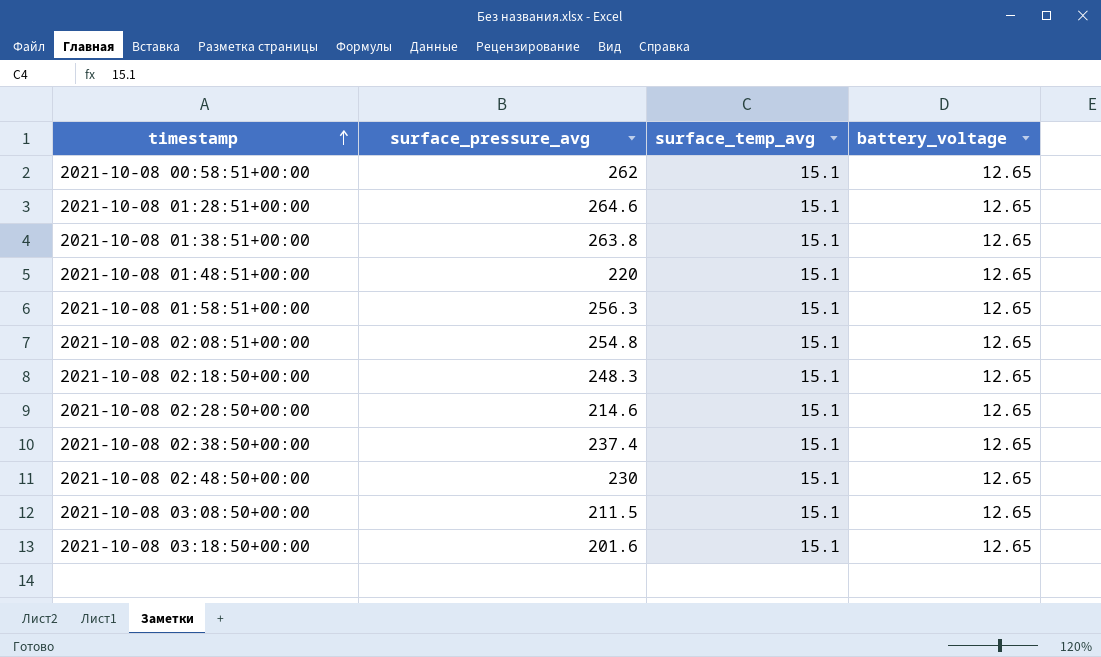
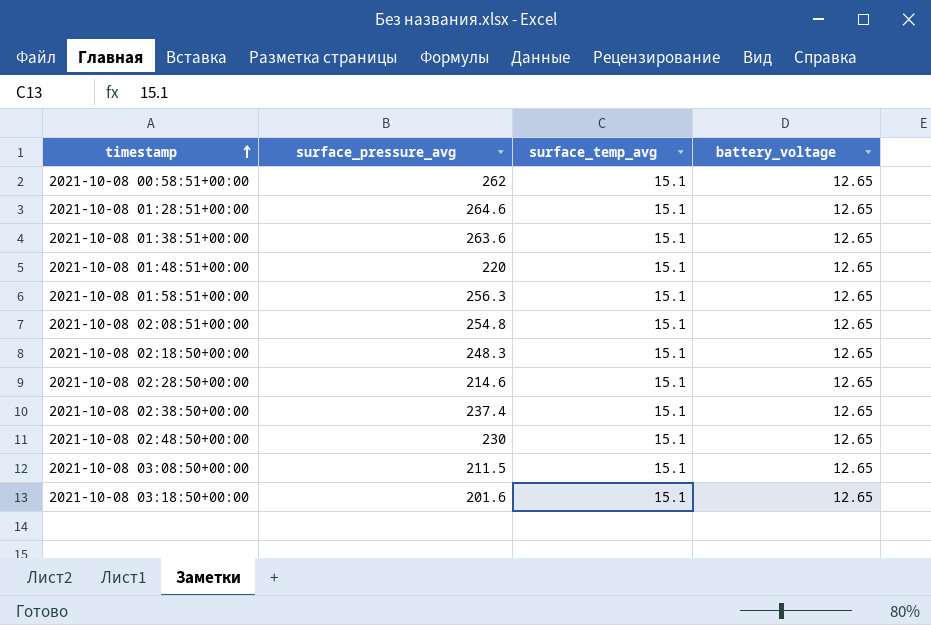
2021-10-08 01:38:51+00:00 | surface_pressure_avg: 263.8 -> 263.6

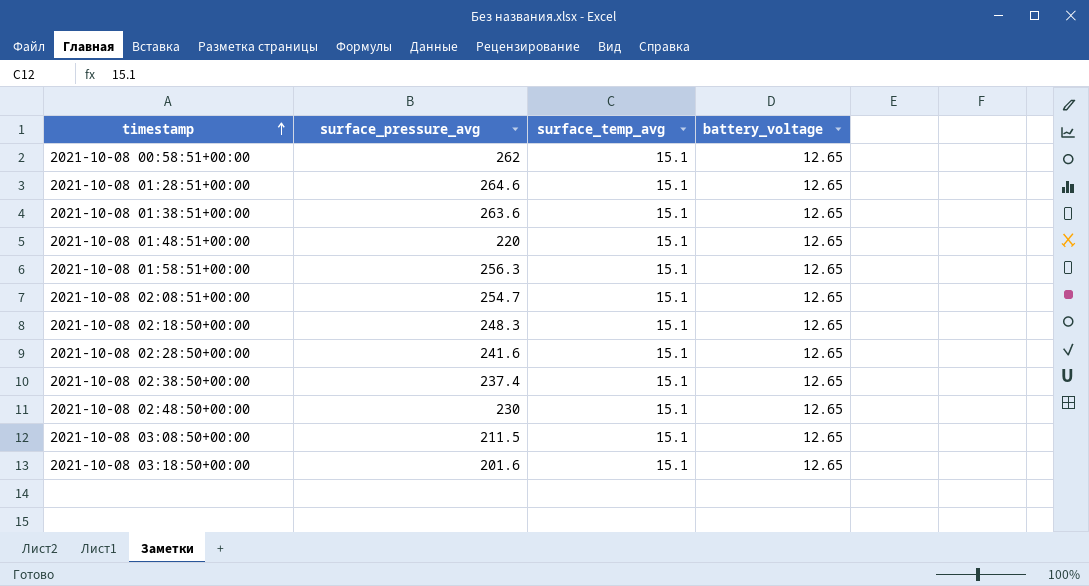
2021-10-08 02:08:51+00:00 | surface_pressure_avg: 254.8 -> 254.7
2021-10-08 02:28:50+00:00 | surface_pressure_avg: 214.6 -> 241.6

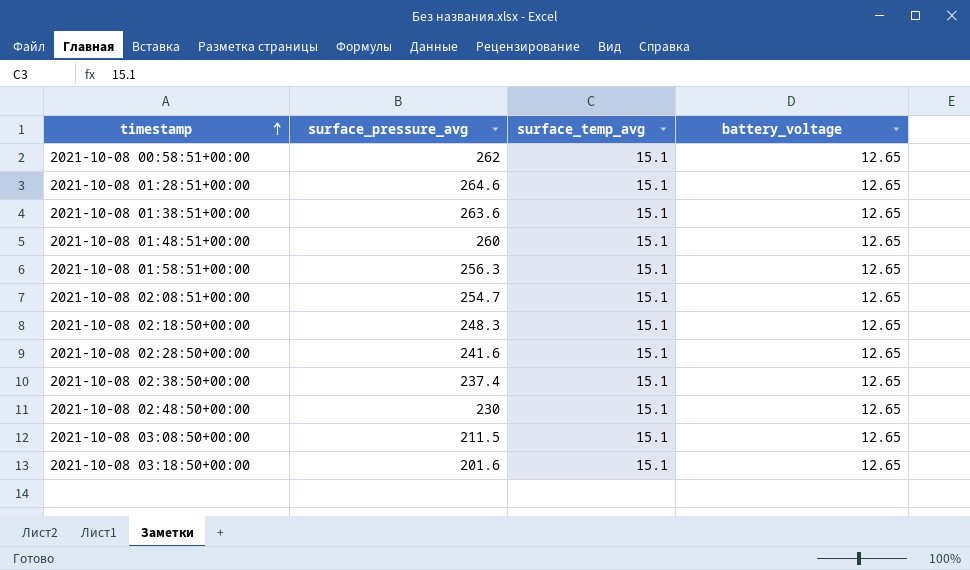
2021-10-08 01:48:51+00:00 | surface_pressure_avg: 220 -> 260

